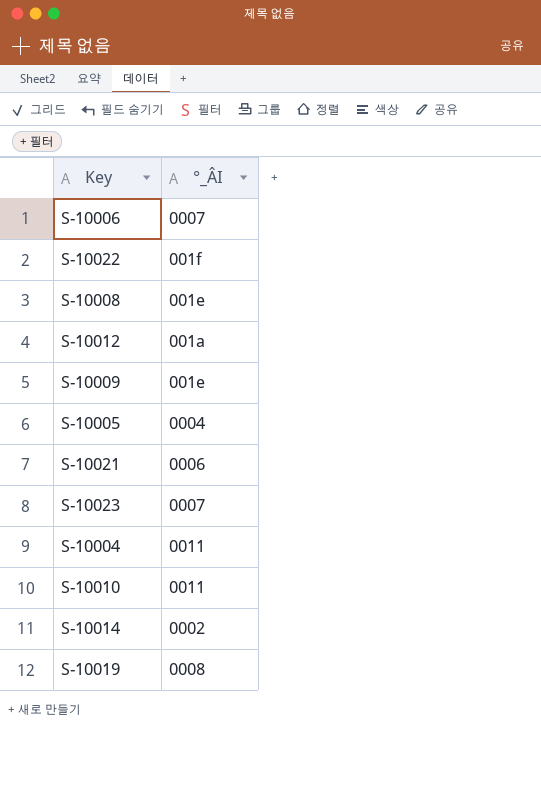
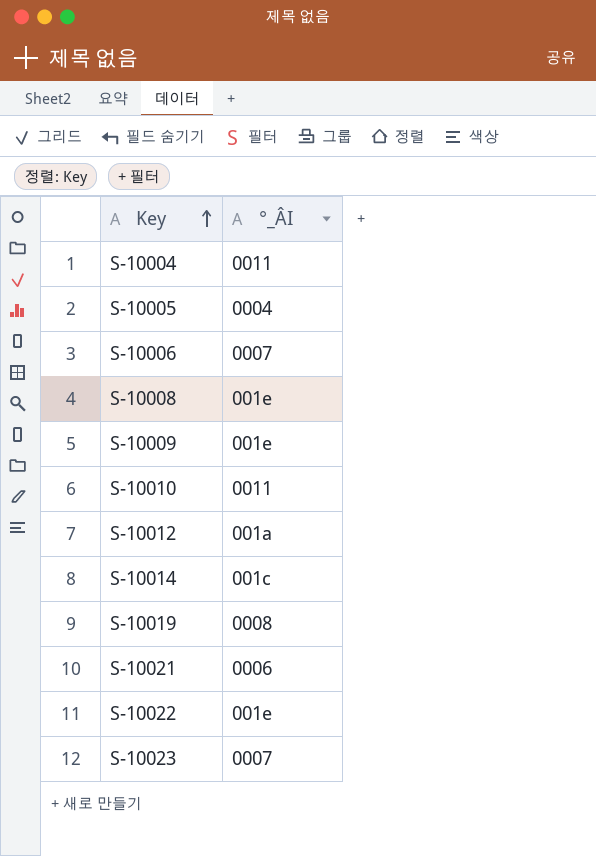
row order: none -> Key ascending
S-10014 | °_ÂI: 0002 -> 001c
S-10022 | °_ÂI: 001f -> 001e

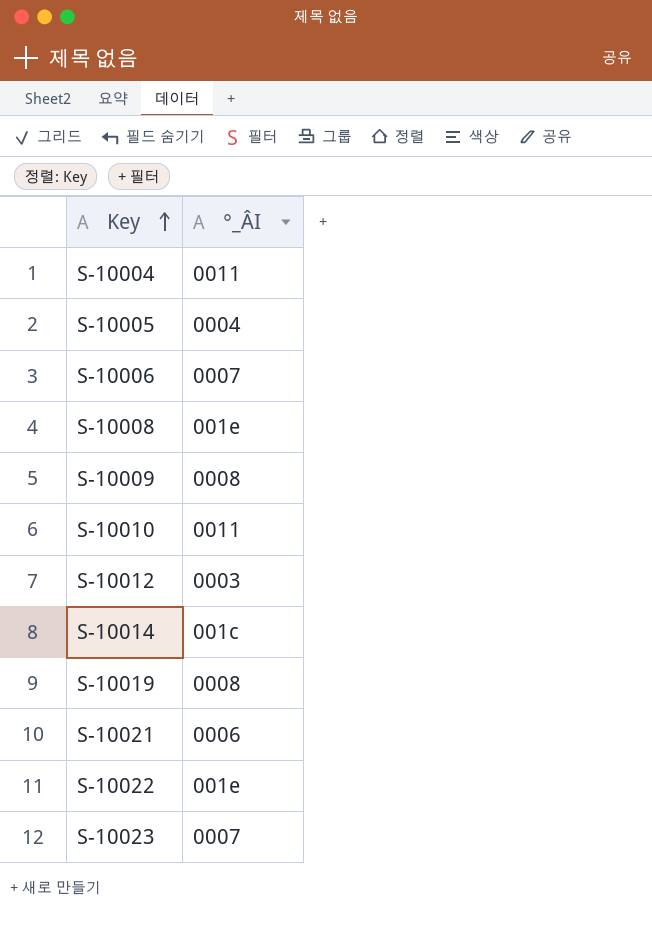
S-10009 | °_ÂI: 001e -> 0008
S-10012 | °_ÂI: 001a -> 0003

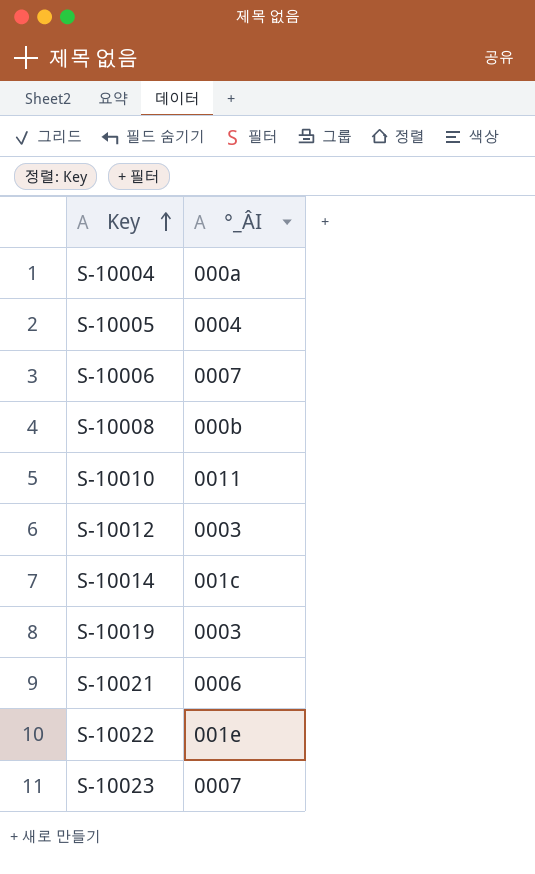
row S-10009: 0008 -> none
S-10004 | °_ÂI: 0011 -> 000a
S-10008 | °_ÂI: 001e -> 000b
S-10019 | °_ÂI: 0008 -> 0003

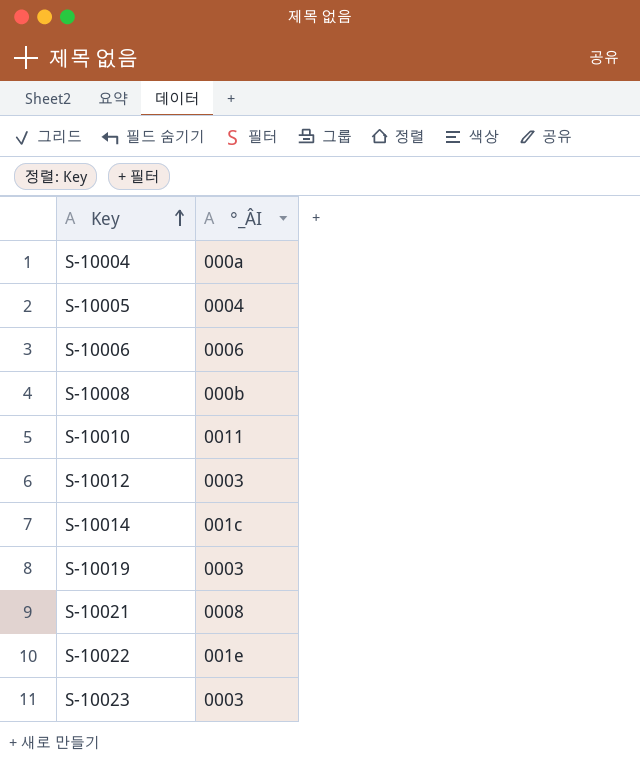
S-10006 | °_ÂI: 0007 -> 0006
S-10021 | °_ÂI: 0006 -> 0008
S-10023 | °_ÂI: 0007 -> 0003

